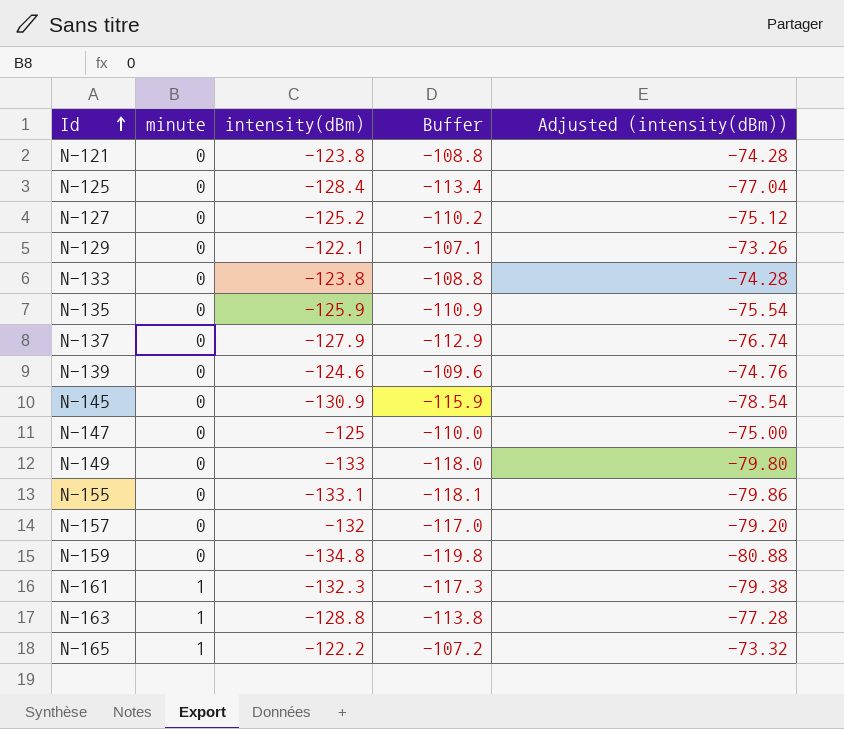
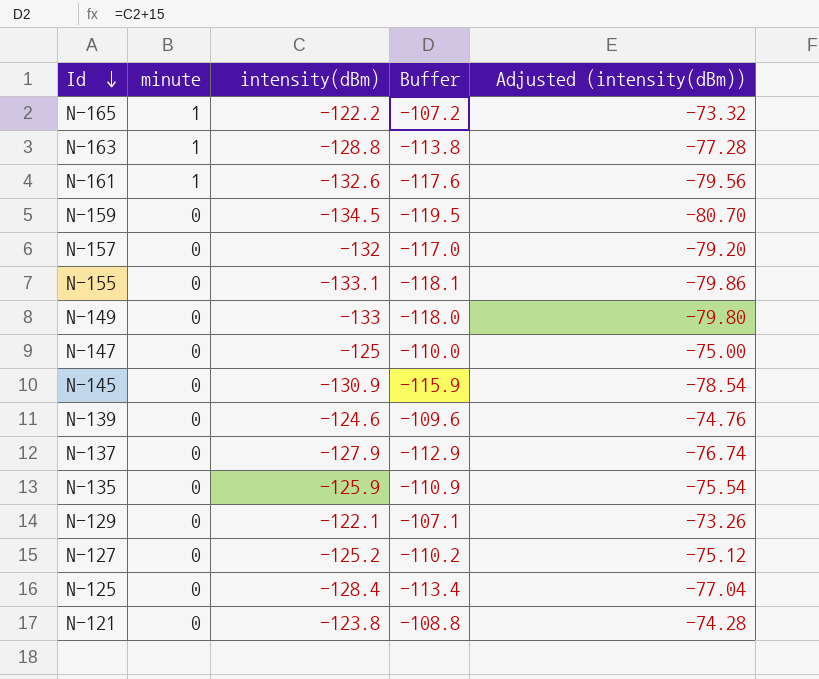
row order: Id ascending -> Id descending
row N-133: 0 | -123.8 | -108.8 | -74.28 -> none
N-161 | intensity(dBm): -132.3 -> -132.6
N-161 | Buffer: -117.3 -> -117.6
N-161 | Adjusted (intensity(dBm)): -79.38 -> -79.56
N-159 | intensity(dBm): -134.8 -> -134.5
N-159 | Buffer: -119.8 -> -119.5
N-159 | Adjusted (intensity(dBm)): -80.88 -> -80.70

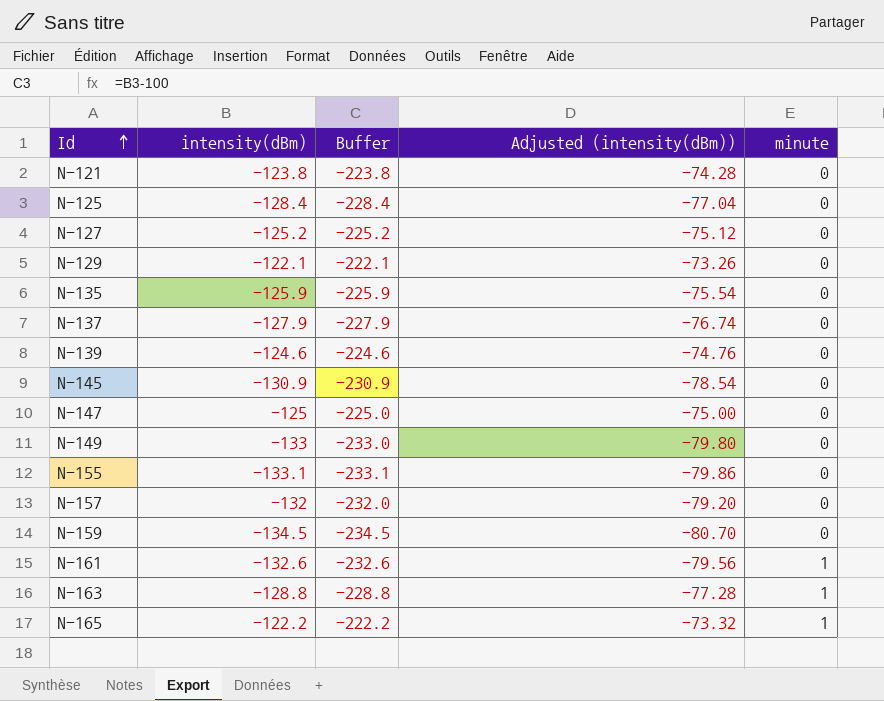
row order: Id descending -> Id ascending
column Buffer | formula: [intensity(dBm)] + 15 -> [intensity(dBm)] - 100
column minute | position: 2 -> 5

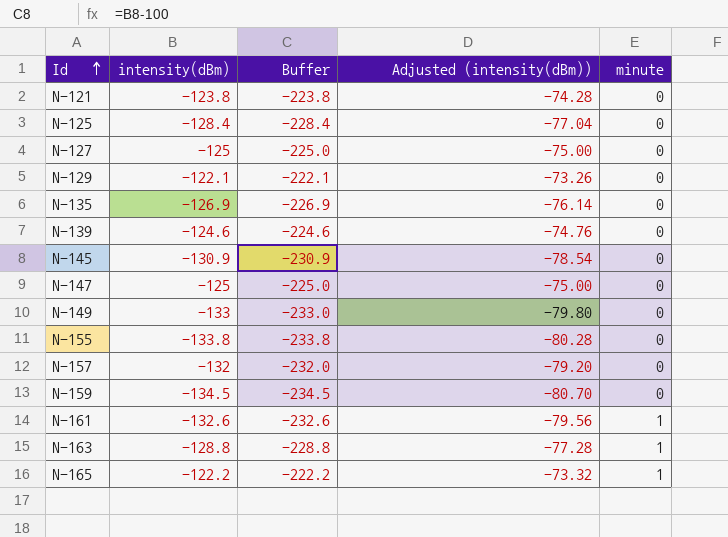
row N-137: -127.9 | -227.9 | -76.74 | 0 -> none
N-127 | intensity(dBm): -125.2 -> -125
N-127 | Buffer: -225.2 -> -225.0
N-127 | Adjusted (intensity(dBm)): -75.12 -> -75.00
N-135 | intensity(dBm): -125.9 -> -126.9
N-135 | Buffer: -225.9 -> -226.9
N-135 | Adjusted (intensity(dBm)): -75.54 -> -76.14
N-155 | intensity(dBm): -133.1 -> -133.8
N-155 | Buffer: -233.1 -> -233.8
N-155 | Adjusted (intensity(dBm)): -79.86 -> -80.28

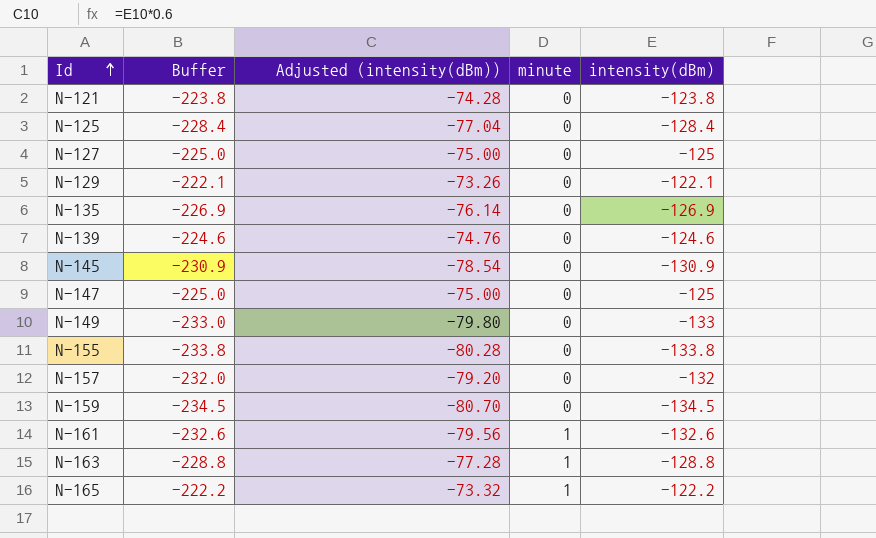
column intensity(dBm) | position: 2 -> 5

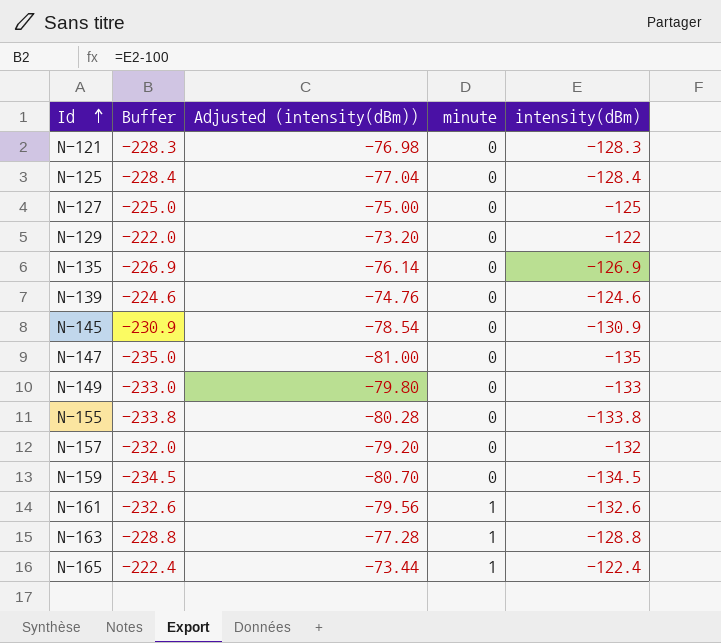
N-121 | Buffer: -223.8 -> -228.3
N-121 | Adjusted (intensity(dBm)): -74.28 -> -76.98
N-121 | intensity(dBm): -123.8 -> -128.3
N-129 | Buffer: -222.1 -> -222.0
N-129 | Adjusted (intensity(dBm)): -73.26 -> -73.20
N-129 | intensity(dBm): -122.1 -> -122
N-147 | Buffer: -225.0 -> -235.0
N-147 | Adjusted (intensity(dBm)): -75.00 -> -81.00
N-147 | intensity(dBm): -125 -> -135
N-165 | Buffer: -222.2 -> -222.4
N-165 | Adjusted (intensity(dBm)): -73.32 -> -73.44
N-165 | intensity(dBm): -122.2 -> -122.4

